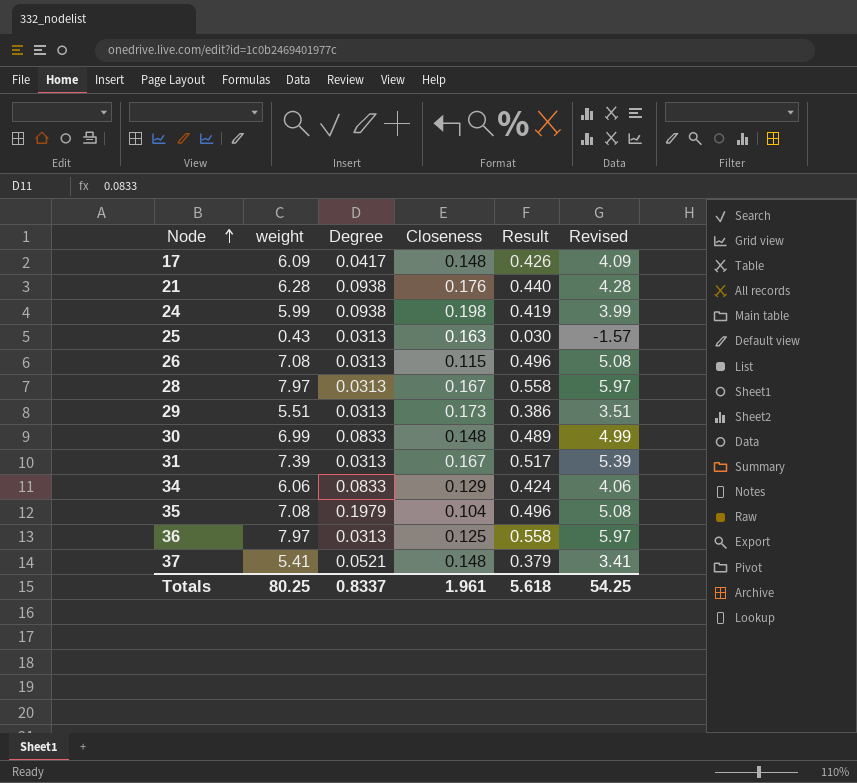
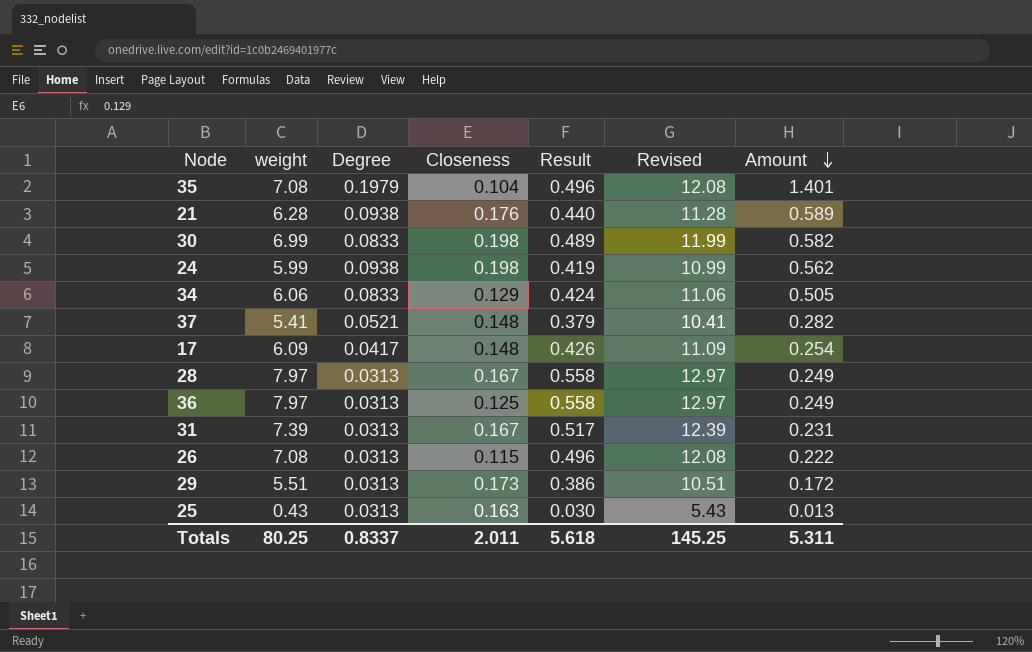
row order: Node ascending -> Amount descending
column Revised | formula: [weight] - 2 -> [weight] + 5
column Amount | formula: none -> [weight] * [Degree]
30 | Closeness: 0.148 -> 0.198
Totals | Closeness: 1.961 -> 2.011
Totals | Revised: 54.25 -> 145.25

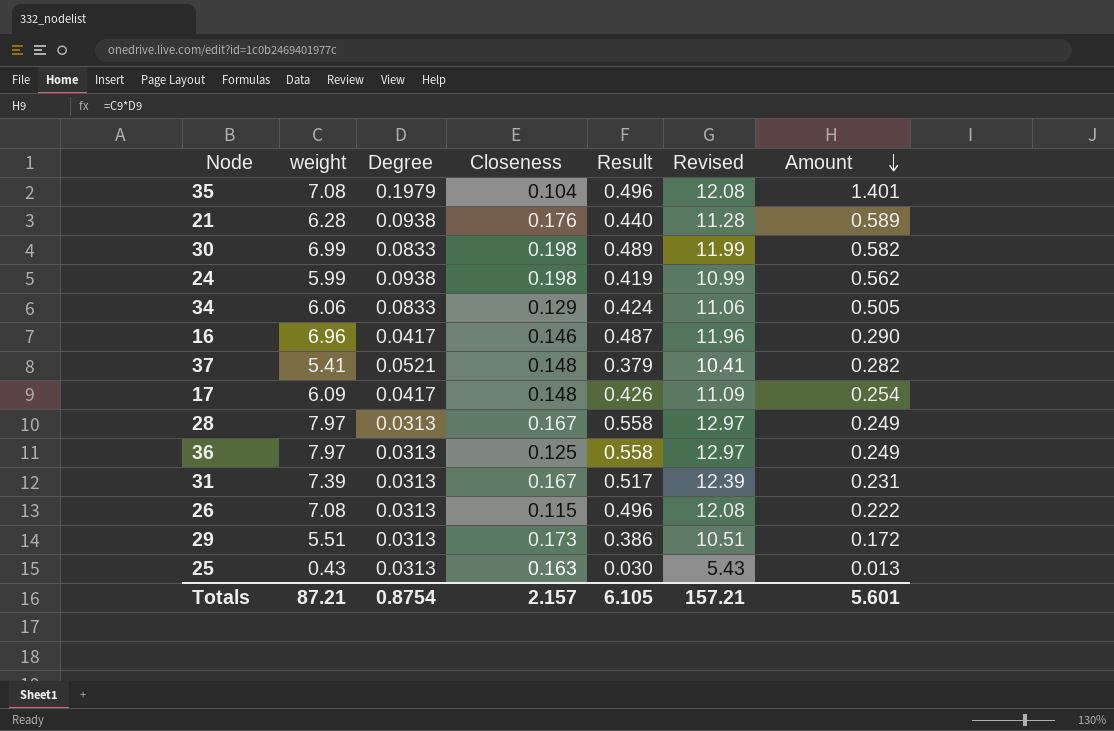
row 16: none -> 6.96 | 0.0417 | 0.146 | 0.487 | 11.96 | 0.290
Totals | weight: 80.25 -> 87.21
Totals | Degree: 0.8337 -> 0.8754
Totals | Closeness: 2.011 -> 2.157
Totals | Result: 5.618 -> 6.105
Totals | Revised: 145.25 -> 157.21
Totals | Amount: 5.311 -> 5.601

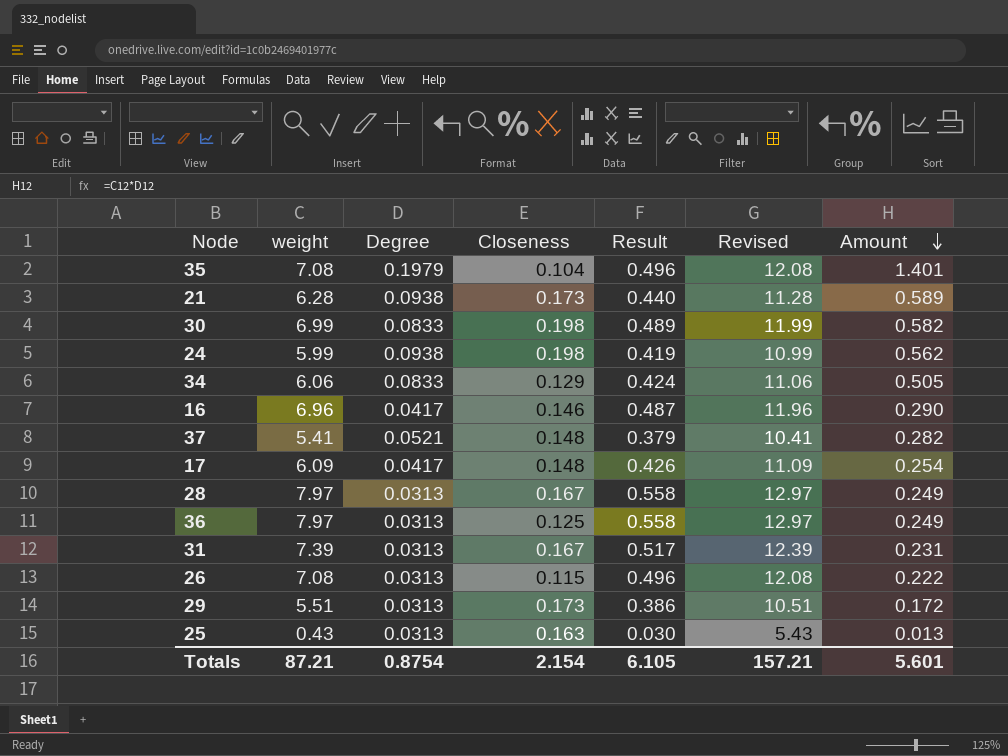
21 | Closeness: 0.176 -> 0.173
Totals | Closeness: 2.157 -> 2.154

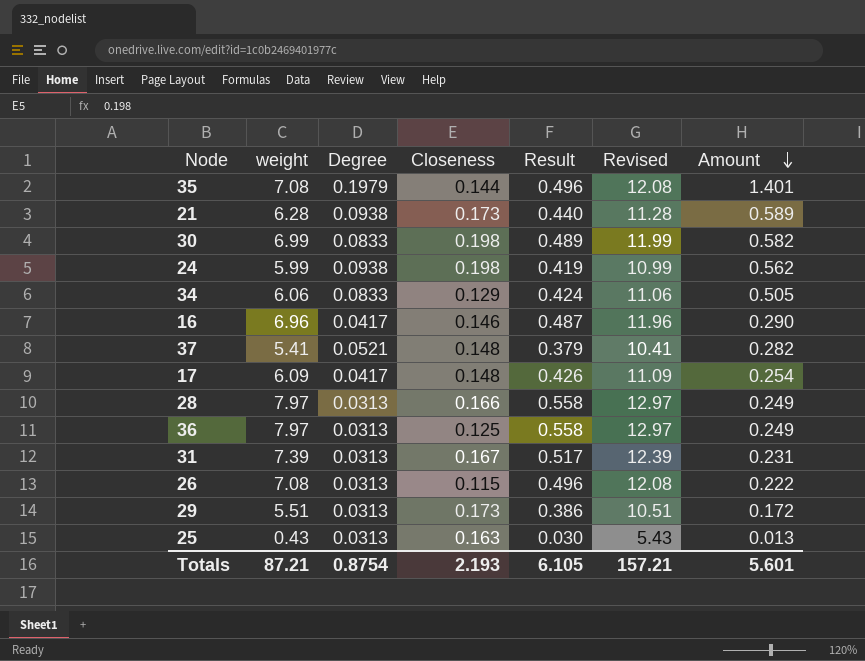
35 | Closeness: 0.104 -> 0.144
28 | Closeness: 0.167 -> 0.166
Totals | Closeness: 2.154 -> 2.193

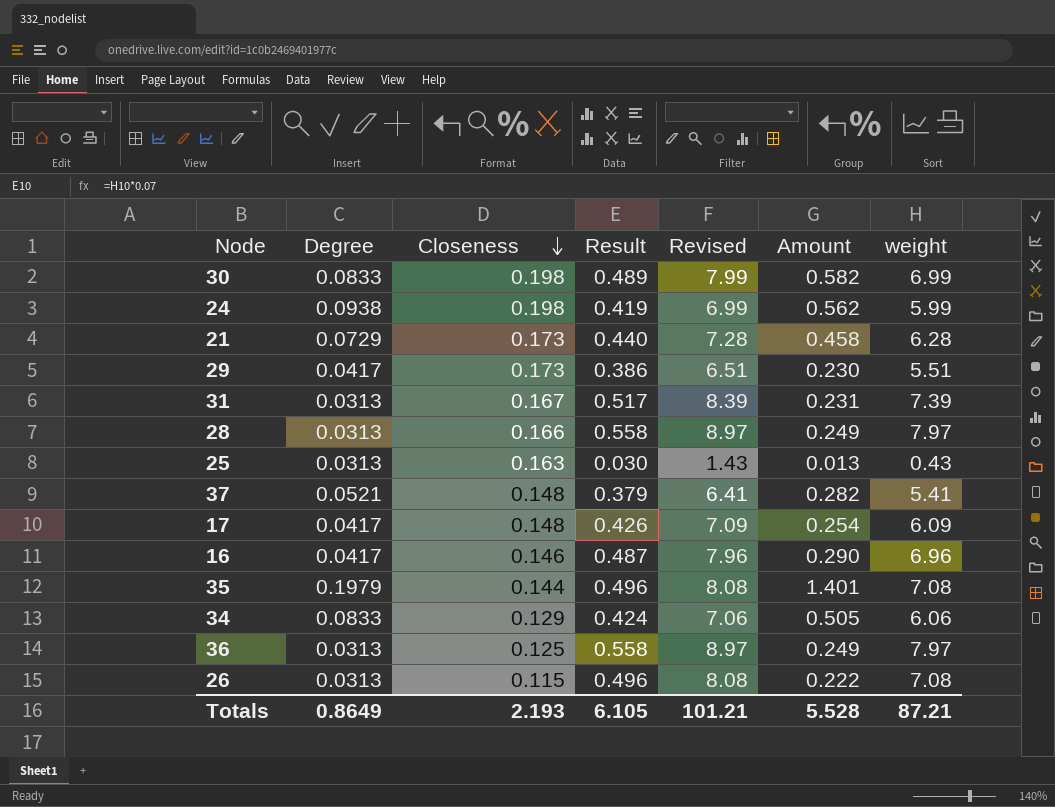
row order: Amount descending -> Closeness descending
column Revised | formula: [weight] + 5 -> [weight] + 1
column weight | position: 2 -> 7
21 | Degree: 0.0938 -> 0.0729
21 | Amount: 0.589 -> 0.458
29 | Degree: 0.0313 -> 0.0417
29 | Amount: 0.172 -> 0.230
Totals | Degree: 0.8754 -> 0.8649
Totals | Revised: 157.21 -> 101.21
Totals | Amount: 5.601 -> 5.528

